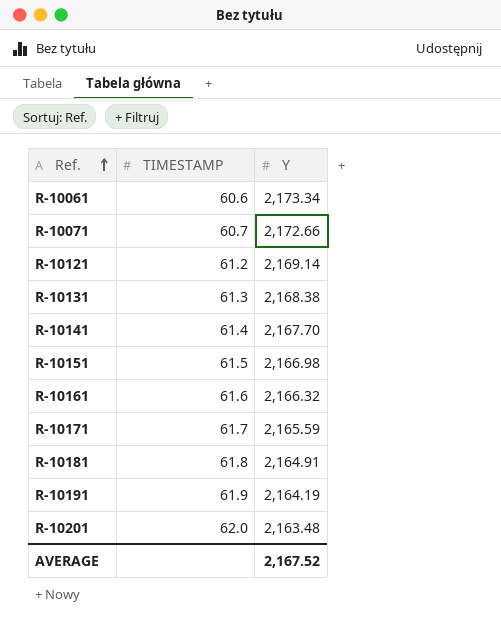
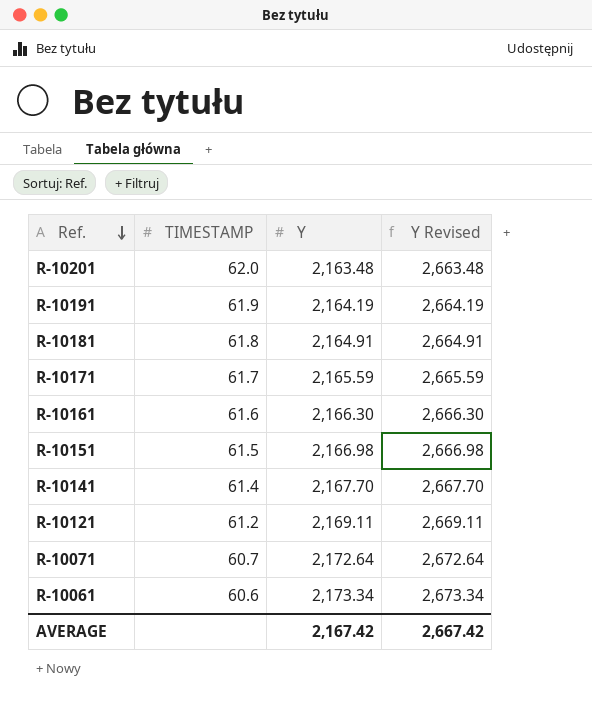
row order: Ref. ascending -> Ref. descending
column Y Revised | formula: none -> [Y] + 500
row R-10131: 61.3 | 2,168.38 -> none
R-10161 | Y: 2,166.32 -> 2,166.30
R-10121 | Y: 2,169.14 -> 2,169.11
R-10071 | Y: 2,172.66 -> 2,172.64
AVERAGE | Y: 2,167.52 -> 2,167.42

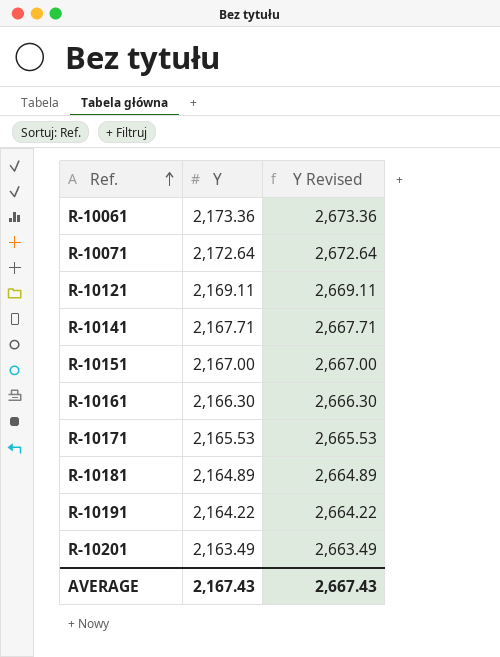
row order: Ref. descending -> Ref. ascending
column TIMESTAMP | position: 2 -> none
R-10061 | Y: 2,173.34 -> 2,173.36
R-10061 | Y Revised: 2,673.34 -> 2,673.36
R-10141 | Y: 2,167.70 -> 2,167.71
R-10141 | Y Revised: 2,667.70 -> 2,667.71
R-10151 | Y: 2,166.98 -> 2,167.00
R-10151 | Y Revised: 2,666.98 -> 2,667.00
R-10171 | Y: 2,165.59 -> 2,165.53
R-10171 | Y Revised: 2,665.59 -> 2,665.53
R-10181 | Y: 2,164.91 -> 2,164.89
R-10181 | Y Revised: 2,664.91 -> 2,664.89
R-10191 | Y: 2,164.19 -> 2,164.22
R-10191 | Y Revised: 2,664.19 -> 2,664.22
R-10201 | Y: 2,163.48 -> 2,163.49
R-10201 | Y Revised: 2,663.48 -> 2,663.49
AVERAGE | Y: 2,167.42 -> 2,167.43
AVERAGE | Y Revised: 2,667.42 -> 2,667.43

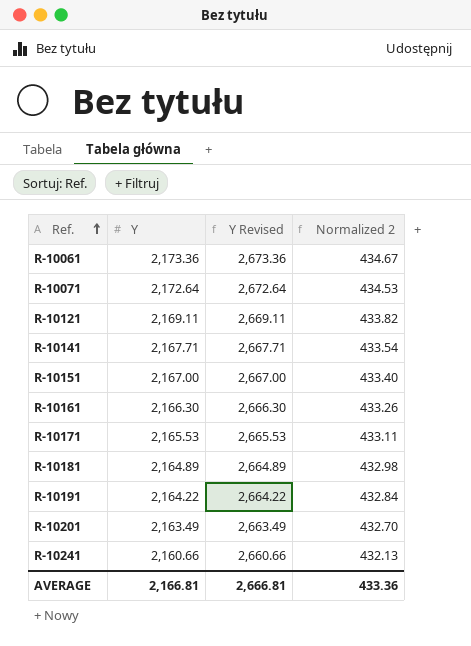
column Normalized 2 | formula: none -> [Y] * 0.2
row R-10241: none -> 2,160.66 | 2,660.66 | 432.13
AVERAGE | Y: 2,167.43 -> 2,166.81
AVERAGE | Y Revised: 2,667.43 -> 2,666.81

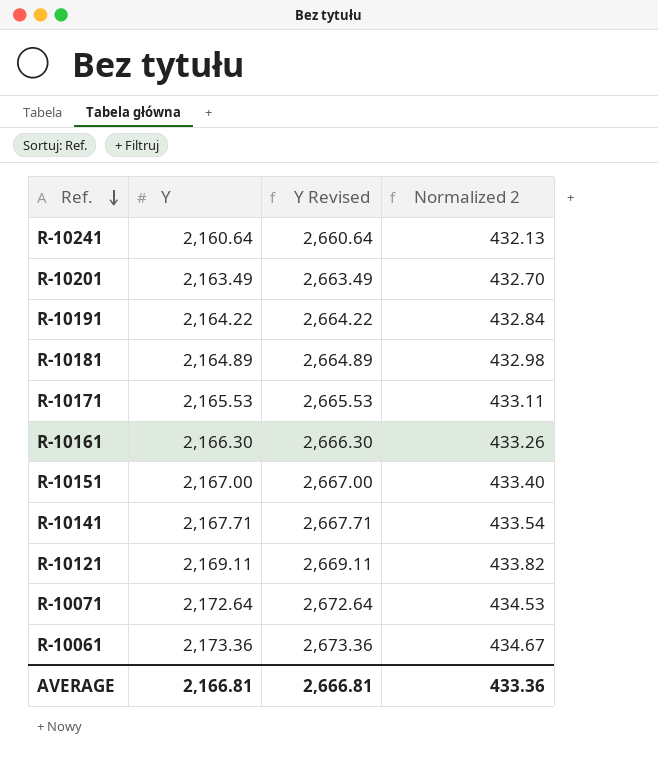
row order: Ref. ascending -> Ref. descending
R-10241 | Y: 2,160.66 -> 2,160.64
R-10241 | Y Revised: 2,660.66 -> 2,660.64

